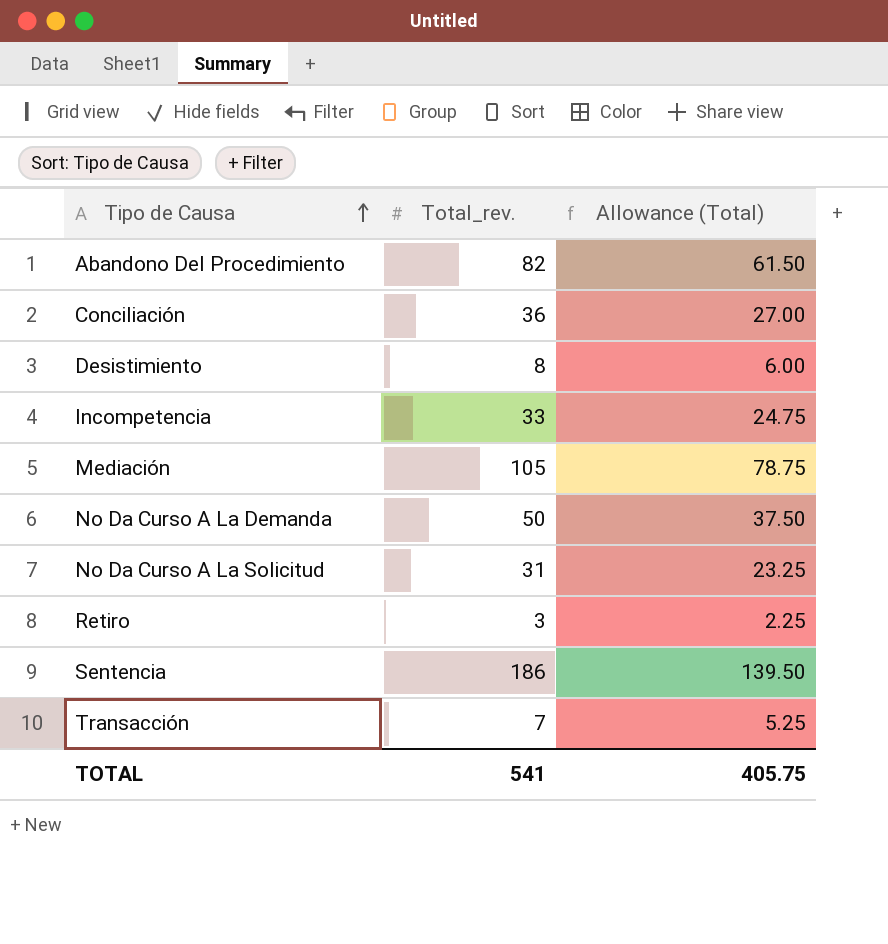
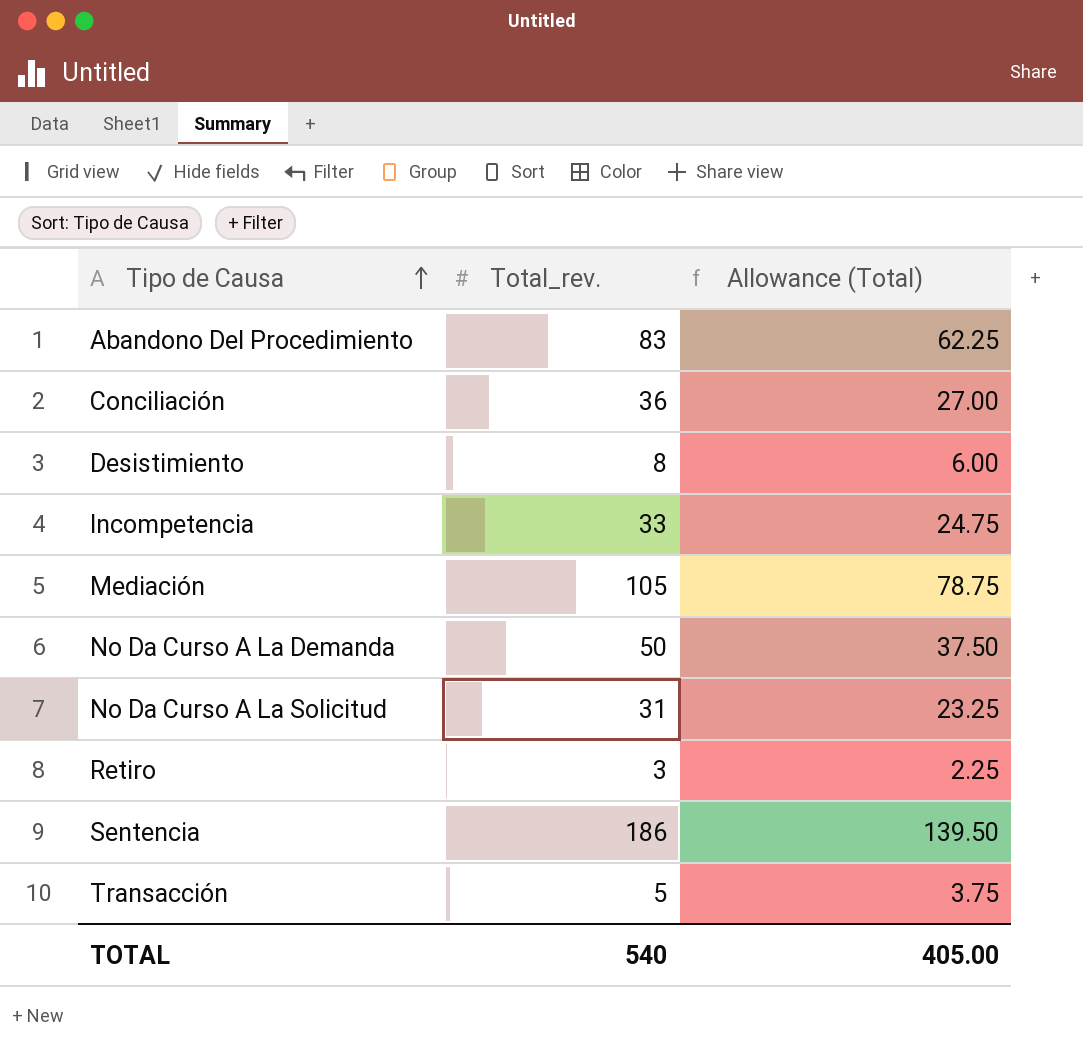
Abandono Del Procedimiento | Total_rev.: 82 -> 83
Abandono Del Procedimiento | Allowance (Total): 61.50 -> 62.25
Transacción | Total_rev.: 7 -> 5
Transacción | Allowance (Total): 5.25 -> 3.75
TOTAL | Total_rev.: 541 -> 540
TOTAL | Allowance (Total): 405.75 -> 405.00

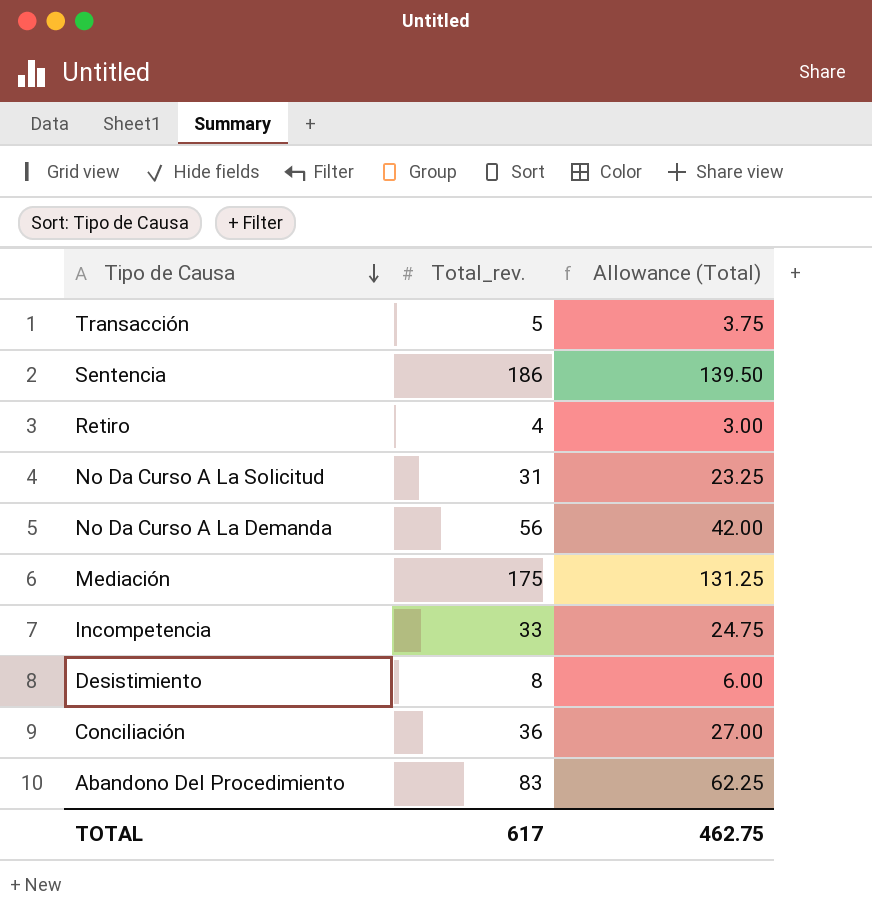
row order: Tipo de Causa ascending -> Tipo de Causa descending
Retiro | Total_rev.: 3 -> 4
Retiro | Allowance (Total): 2.25 -> 3.00
No Da Curso A La Demanda | Total_rev.: 50 -> 56
No Da Curso A La Demanda | Allowance (Total): 37.50 -> 42.00
Mediación | Total_rev.: 105 -> 175
Mediación | Allowance (Total): 78.75 -> 131.25
TOTAL | Total_rev.: 540 -> 617
TOTAL | Allowance (Total): 405.00 -> 462.75

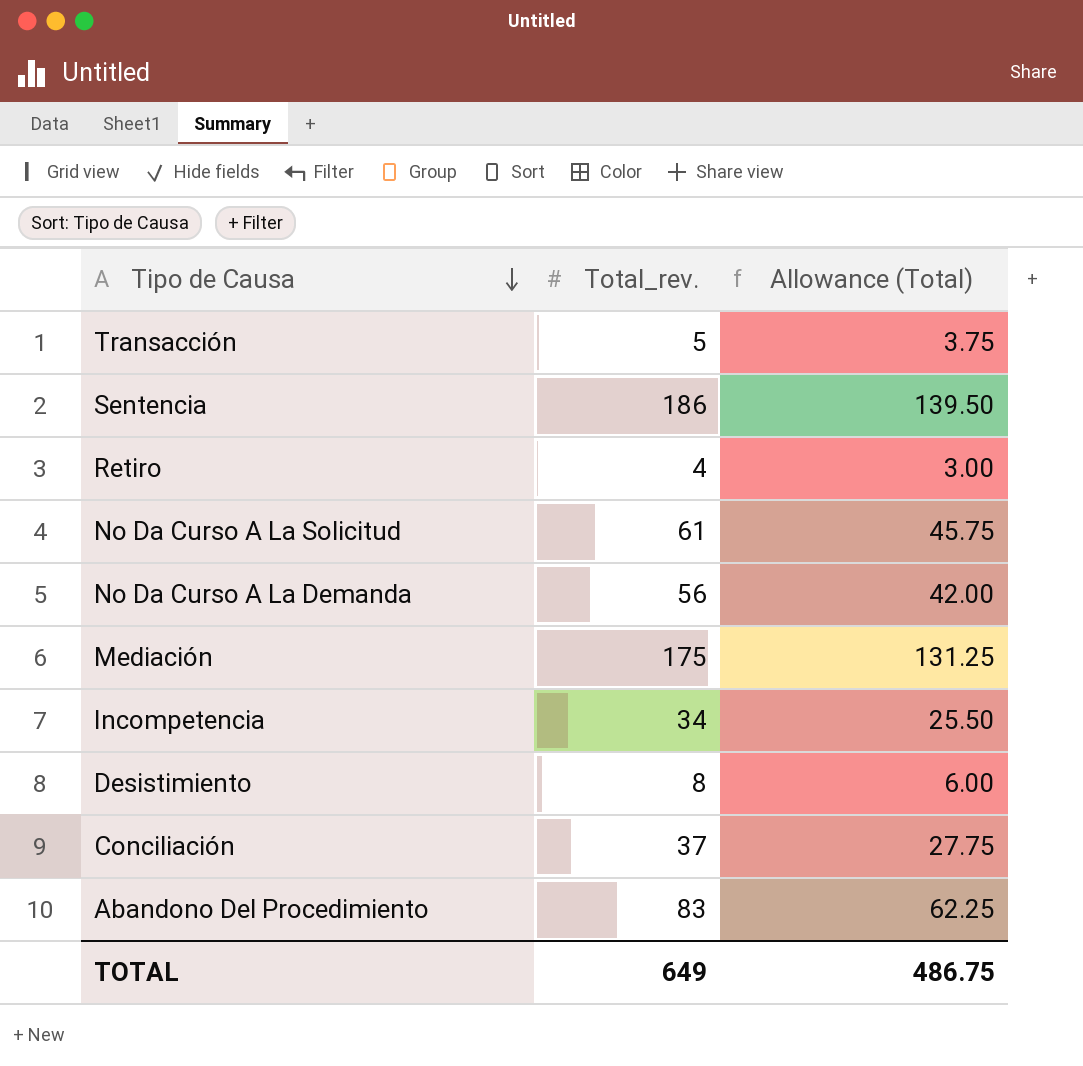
No Da Curso A La Solicitud | Total_rev.: 31 -> 61
No Da Curso A La Solicitud | Allowance (Total): 23.25 -> 45.75
Incompetencia | Total_rev.: 33 -> 34
Incompetencia | Allowance (Total): 24.75 -> 25.50
Conciliación | Total_rev.: 36 -> 37
Conciliación | Allowance (Total): 27.00 -> 27.75
TOTAL | Total_rev.: 617 -> 649
TOTAL | Allowance (Total): 462.75 -> 486.75

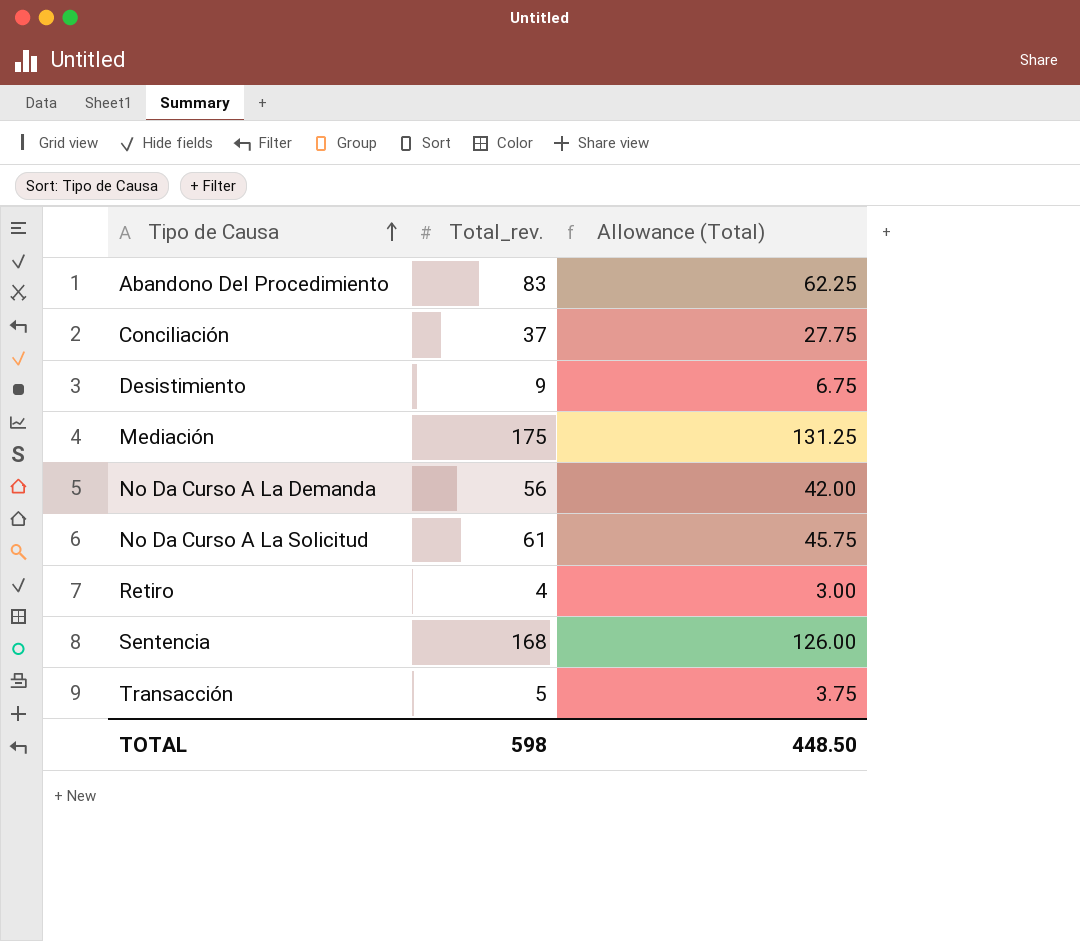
row order: Tipo de Causa descending -> Tipo de Causa ascending
row Incompetencia: 34 | 25.50 -> none
Desistimiento | Total_rev.: 8 -> 9
Desistimiento | Allowance (Total): 6.00 -> 6.75
Sentencia | Total_rev.: 186 -> 168
Sentencia | Allowance (Total): 139.50 -> 126.00
TOTAL | Total_rev.: 649 -> 598
TOTAL | Allowance (Total): 486.75 -> 448.50

